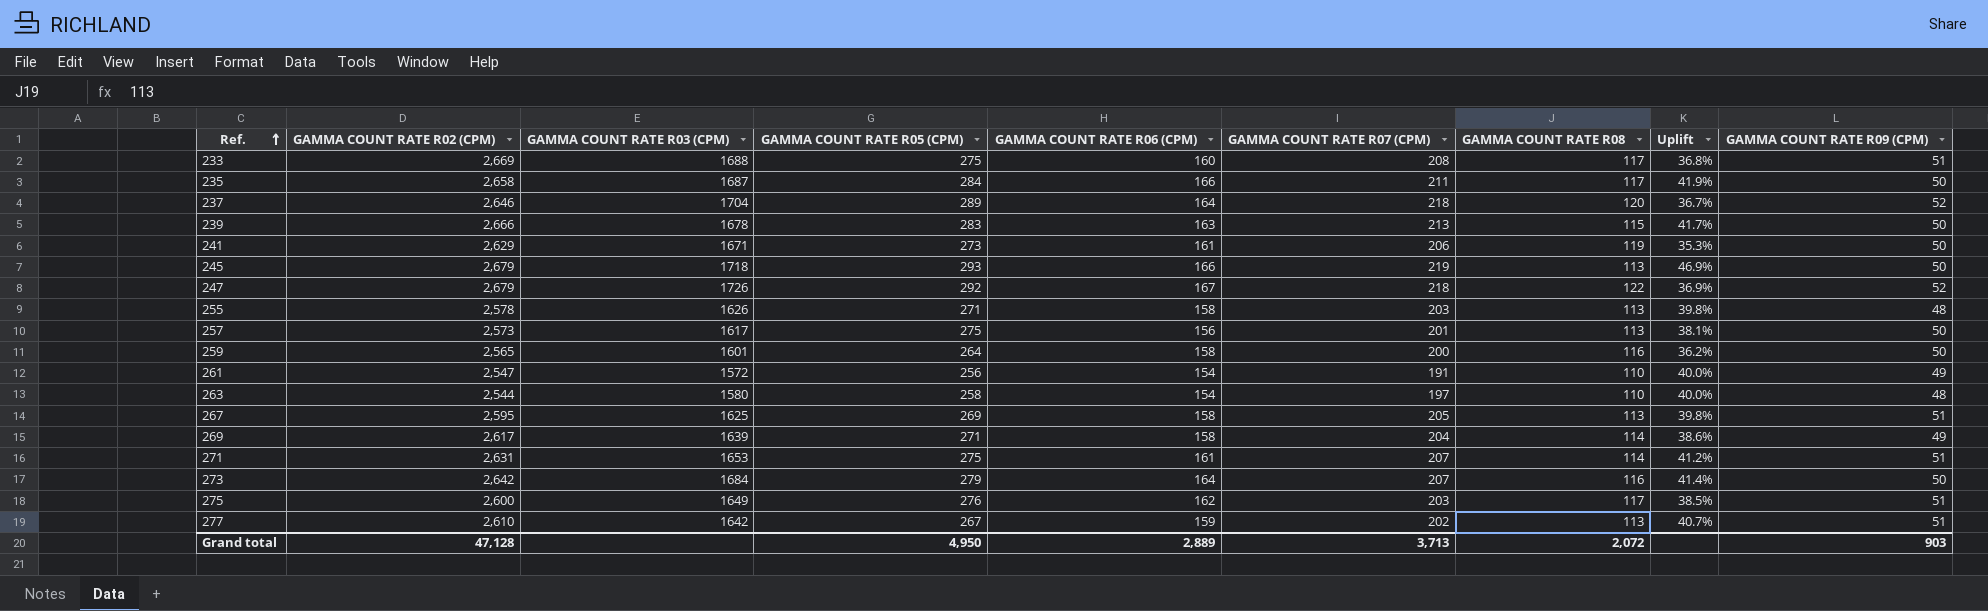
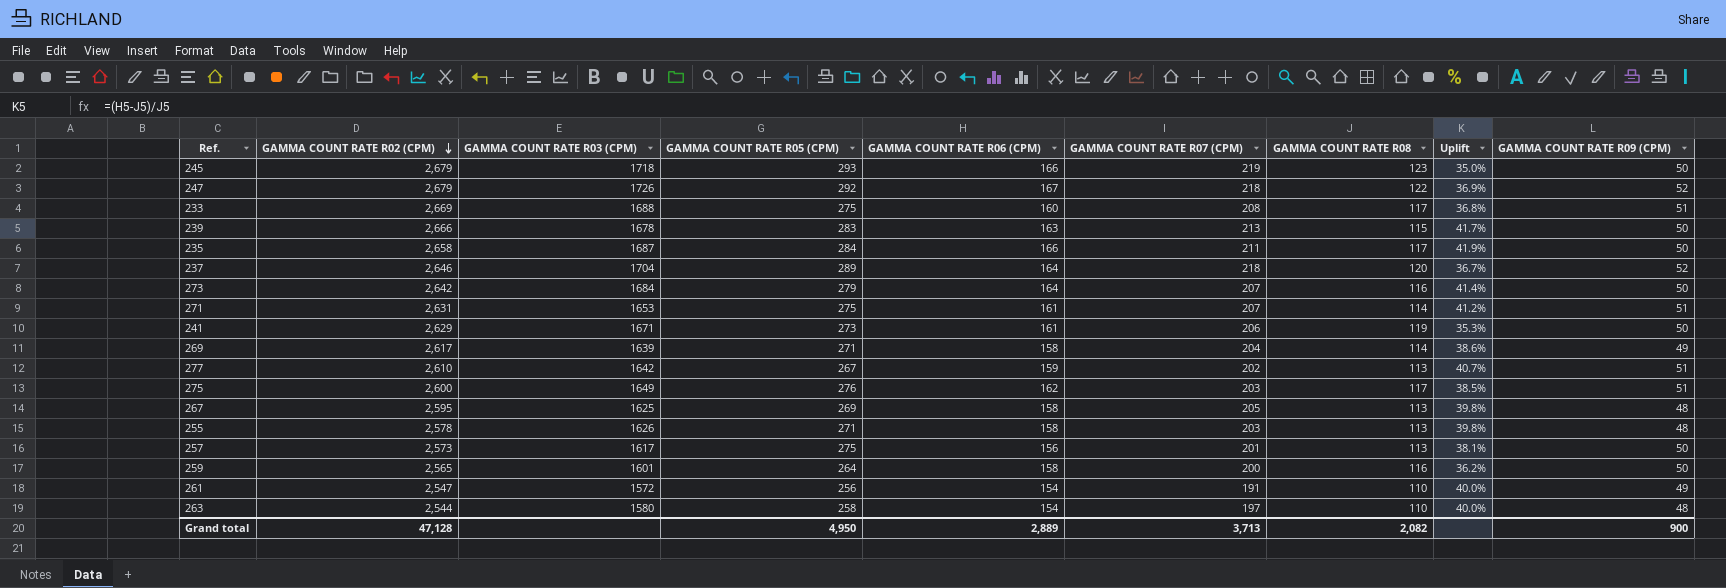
row order: Ref. ascending -> GAMMA COUNT RATE R02 (CPM) descending
245 | GAMMA COUNT RATE R08: 113 -> 123
245 | Uplift: 46.9% -> 35.0%
267 | GAMMA COUNT RATE R09 (CPM): 51 -> 48
Grand total | GAMMA COUNT RATE R08: 2,072 -> 2,082
Grand total | GAMMA COUNT RATE R09 (CPM): 903 -> 900

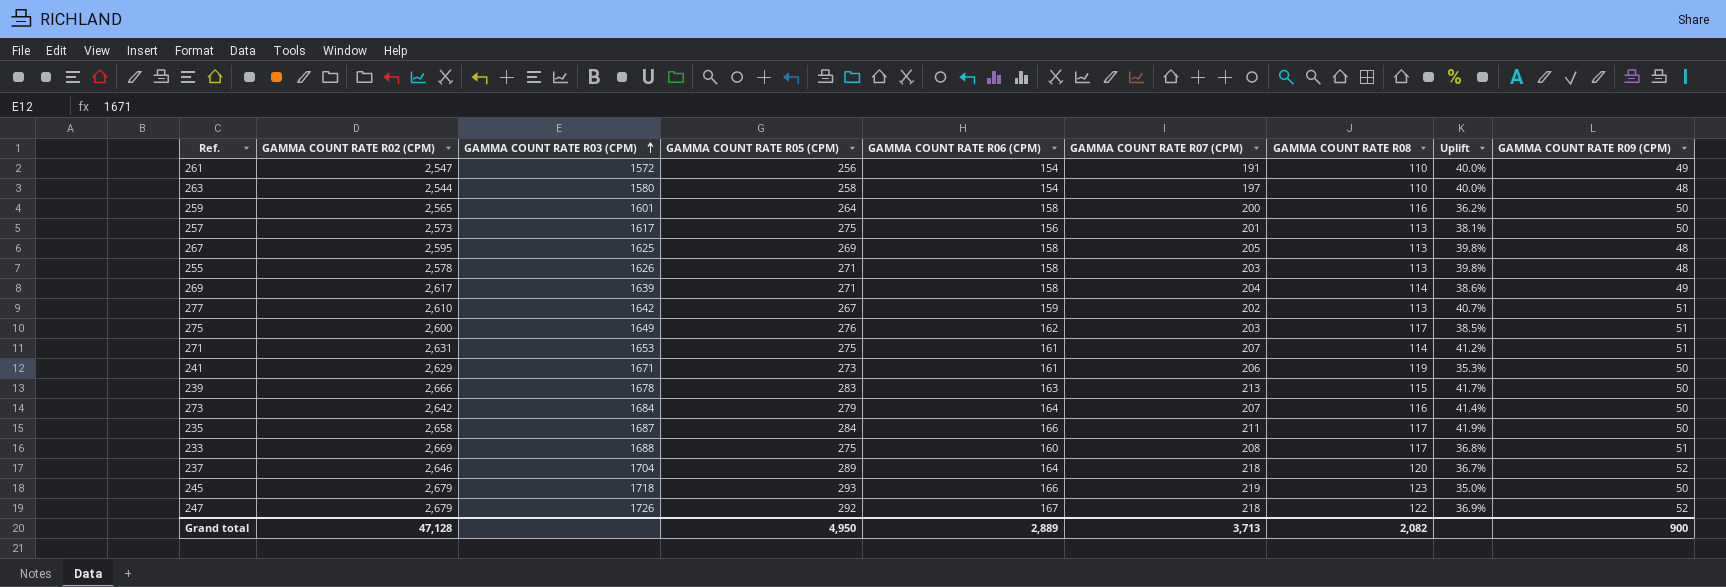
row order: GAMMA COUNT RATE R02 (CPM) descending -> GAMMA COUNT RATE R03 (CPM) ascending

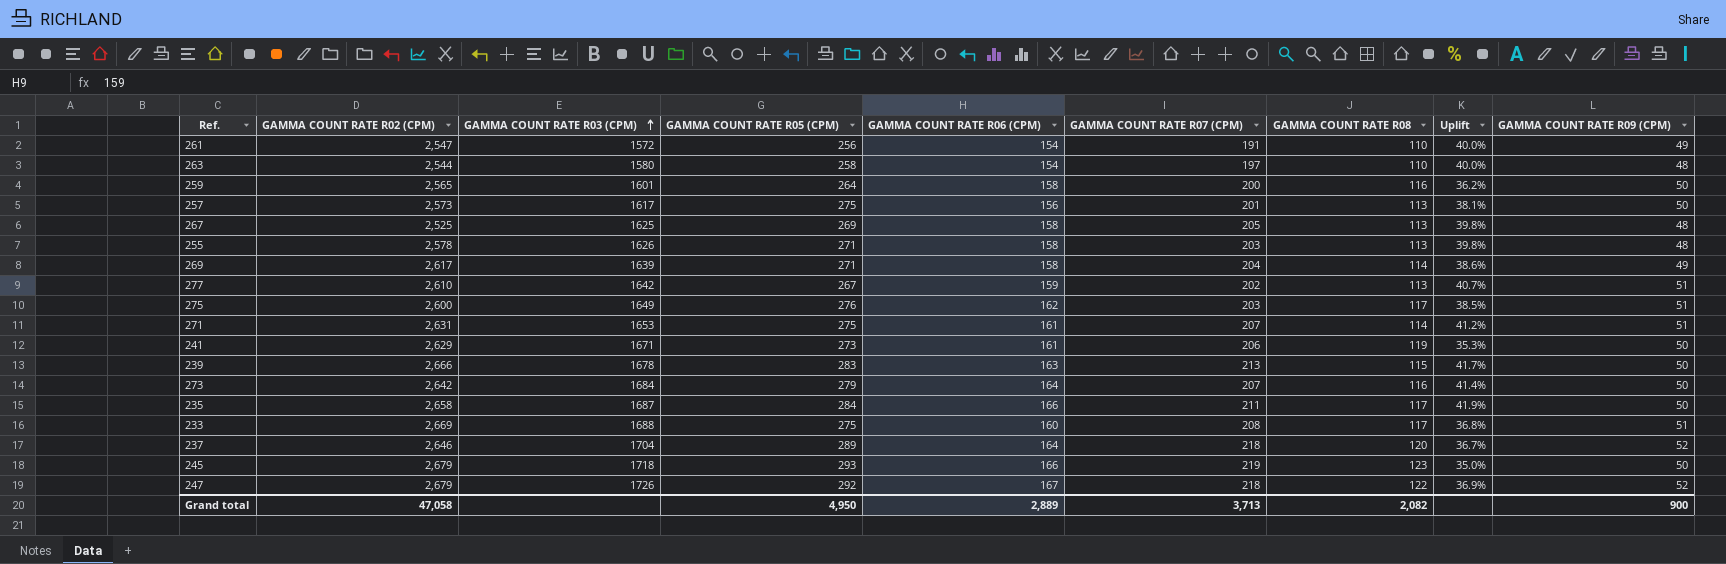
267 | GAMMA COUNT RATE R02 (CPM): 2,595 -> 2,525
Grand total | GAMMA COUNT RATE R02 (CPM): 47,128 -> 47,058

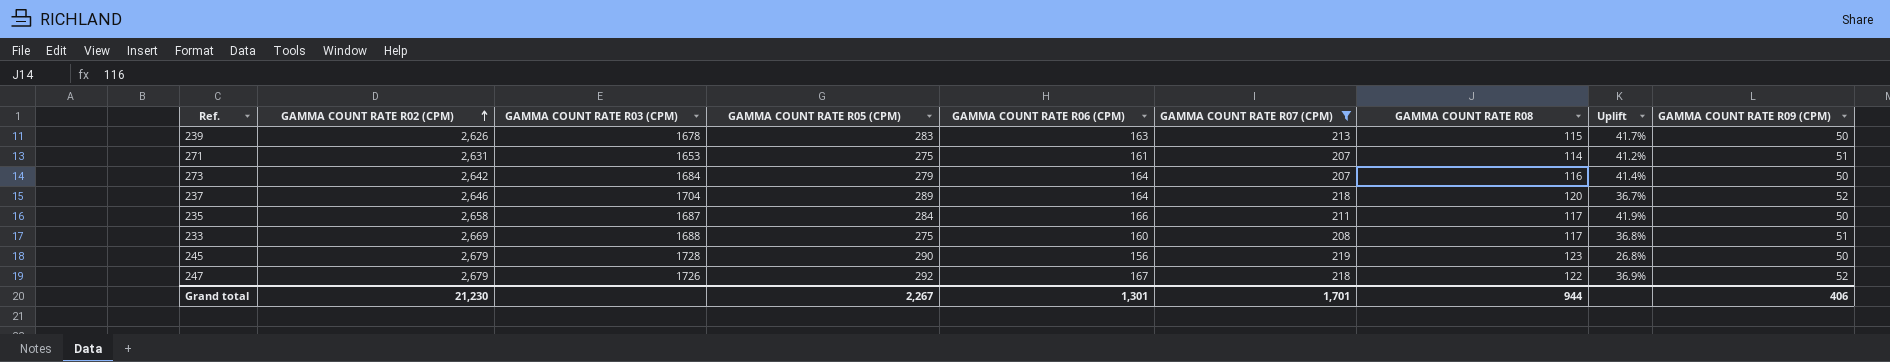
filter: none -> GAMMA COUNT RATE R07 (CPM) >= 207
row order: GAMMA COUNT RATE R03 (CPM) ascending -> GAMMA COUNT RATE R02 (CPM) ascending
239 | GAMMA COUNT RATE R02 (CPM): 2,666 -> 2,626
245 | GAMMA COUNT RATE R03 (CPM): 1718 -> 1728
245 | GAMMA COUNT RATE R05 (CPM): 293 -> 290
245 | GAMMA COUNT RATE R06 (CPM): 166 -> 156
245 | Uplift: 35.0% -> 26.8%
Grand total | GAMMA COUNT RATE R02 (CPM): 47,058 -> 21,230
Grand total | GAMMA COUNT RATE R05 (CPM): 4,950 -> 2,267
Grand total | GAMMA COUNT RATE R06 (CPM): 2,889 -> 1,301
Grand total | GAMMA COUNT RATE R07 (CPM): 3,713 -> 1,701
Grand total | GAMMA COUNT RATE R08: 2,082 -> 944
Grand total | GAMMA COUNT RATE R09 (CPM): 900 -> 406

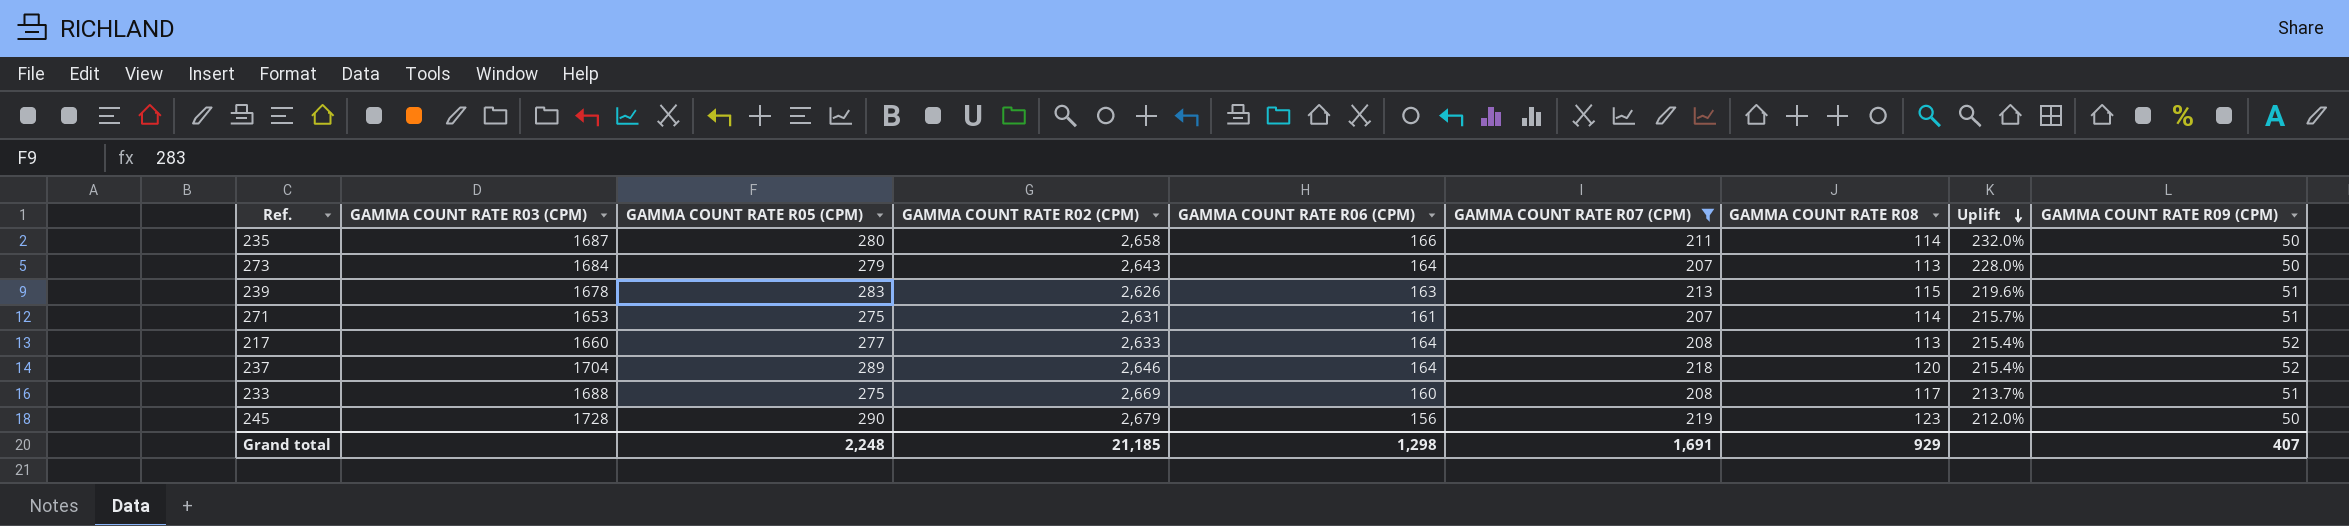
row order: GAMMA COUNT RATE R02 (CPM) ascending -> Uplift descending
column GAMMA COUNT RATE R02 (CPM) | position: 2 -> 4
column Uplift | formula: ([GAMMA COUNT RATE R06 (CPM)] - [GAMMA COUNT RATE R08]) / [GAMMA COUNT RATE R08] -> ([GAMMA COUNT RATE R06 (CPM)] - [GAMMA COUNT RATE R09 (CPM)]) / [GAMMA COUNT RATE R09 (CPM)]
row 247: 2,679 | 1726 | 292 | 167 | 218 | 122 | 36.9% | 52 -> none
235 | GAMMA COUNT RATE R05 (CPM): 284 -> 280
235 | GAMMA COUNT RATE R08: 117 -> 114
273 | GAMMA COUNT RATE R02 (CPM): 2,642 -> 2,643
273 | GAMMA COUNT RATE R08: 116 -> 113
239 | GAMMA COUNT RATE R09 (CPM): 50 -> 51
row 217: none -> 1660 | 277 | 2,633 | 164 | 208 | 113 | 215.4% | 52
Grand total | GAMMA COUNT RATE R05 (CPM): 2,267 -> 2,248
Grand total | GAMMA COUNT RATE R02 (CPM): 21,230 -> 21,185
Grand total | GAMMA COUNT RATE R06 (CPM): 1,301 -> 1,298
Grand total | GAMMA COUNT RATE R07 (CPM): 1,701 -> 1,691
Grand total | GAMMA COUNT RATE R08: 944 -> 929
Grand total | GAMMA COUNT RATE R09 (CPM): 406 -> 407

